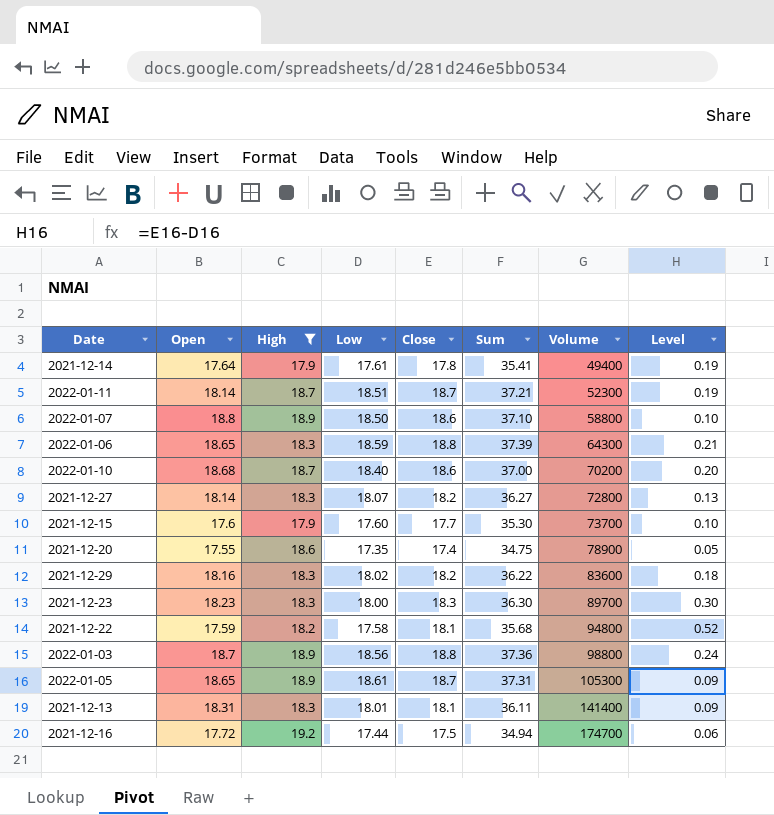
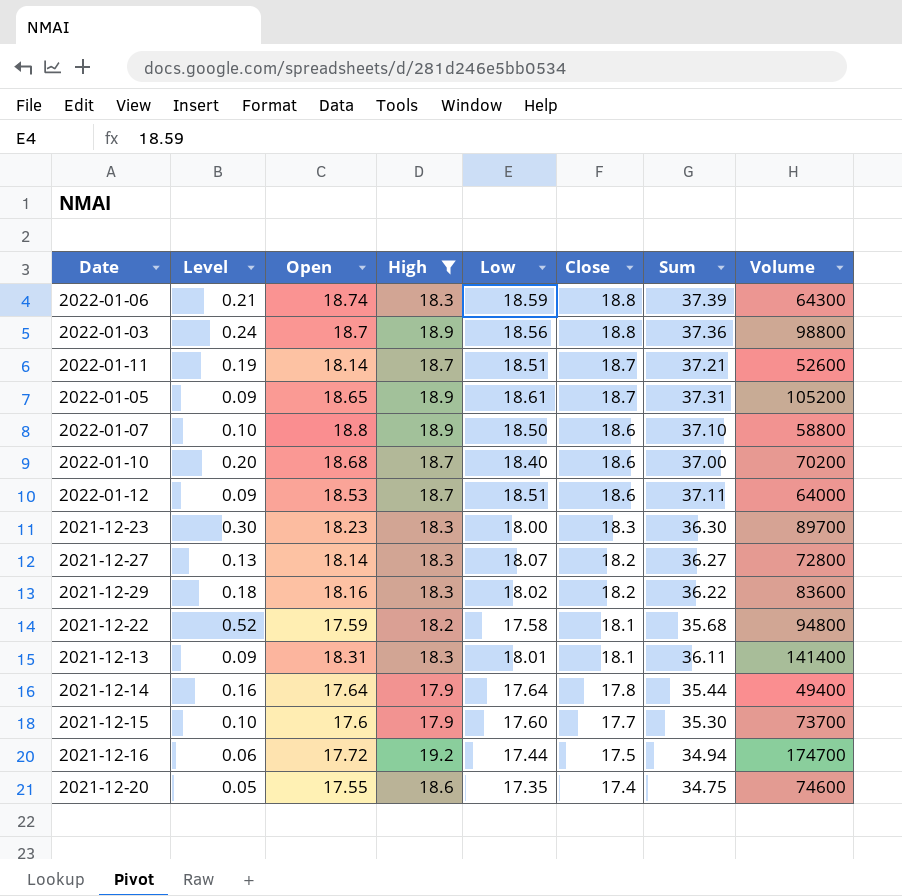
row order: Volume ascending -> Close descending
column Level | position: 8 -> 2
2022-01-06 | Open: 18.65 -> 18.74
2022-01-11 | Volume: 52300 -> 52600
2022-01-05 | Volume: 105300 -> 105200
row 2022-01-12: none -> 0.09 | 18.53 | 18.7 | 18.51 | 18.6 | 37.11 | 64000
2021-12-14 | Level: 0.19 -> 0.16
2021-12-14 | Low: 17.61 -> 17.64
2021-12-14 | Sum: 35.41 -> 35.44
2021-12-20 | Volume: 78900 -> 74600

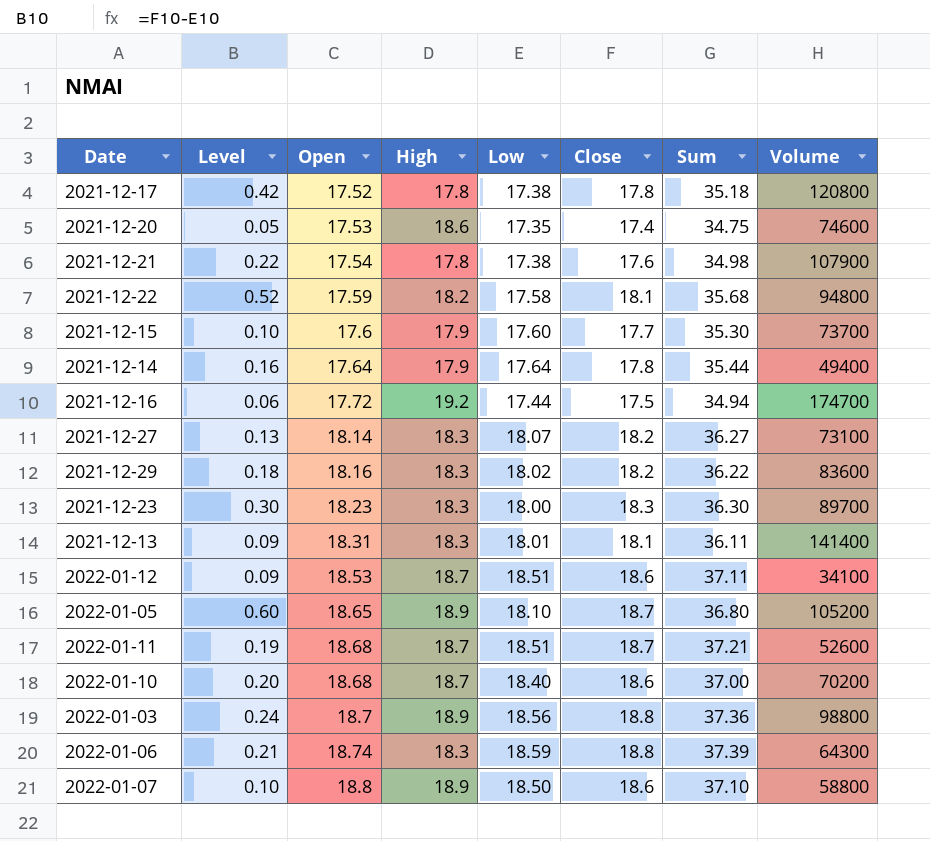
filter: High != 17.8 -> none
row order: Close descending -> Open ascending
2021-12-20 | Open: 17.55 -> 17.53
2021-12-27 | Volume: 72800 -> 73100
2022-01-12 | Volume: 64000 -> 34100
2022-01-05 | Level: 0.09 -> 0.60
2022-01-05 | Low: 18.61 -> 18.10
2022-01-05 | Sum: 37.31 -> 36.80
2022-01-11 | Open: 18.14 -> 18.68

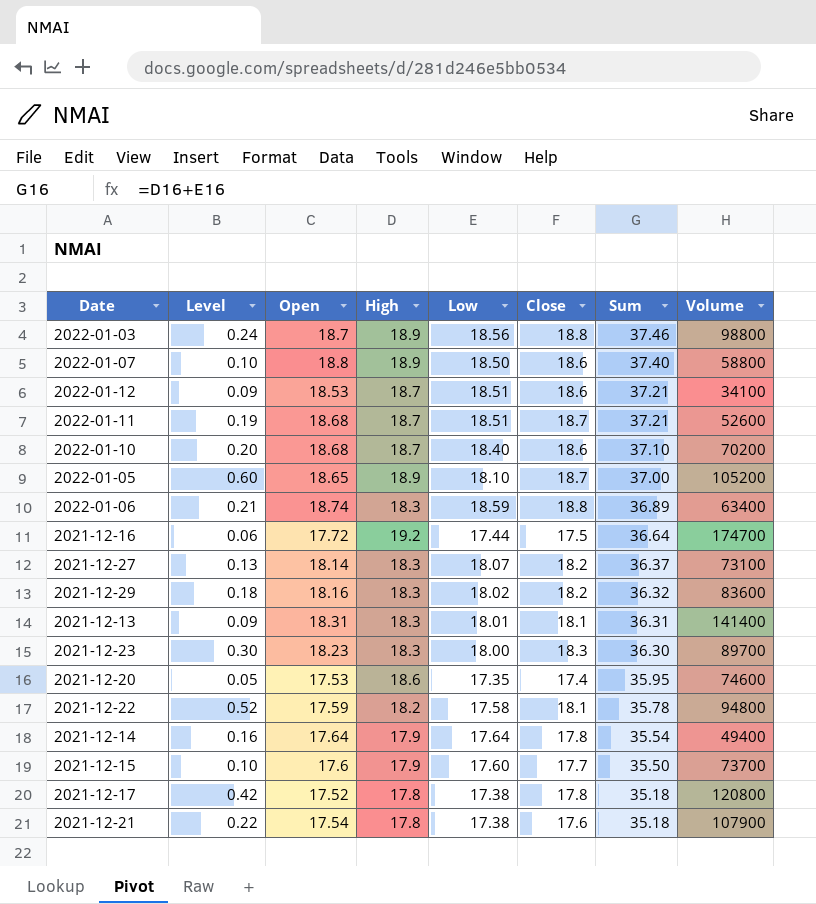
row order: Open ascending -> Sum descending
column Sum | formula: [Low] + [Close] -> [High] + [Low]
2022-01-06 | Volume: 64300 -> 63400

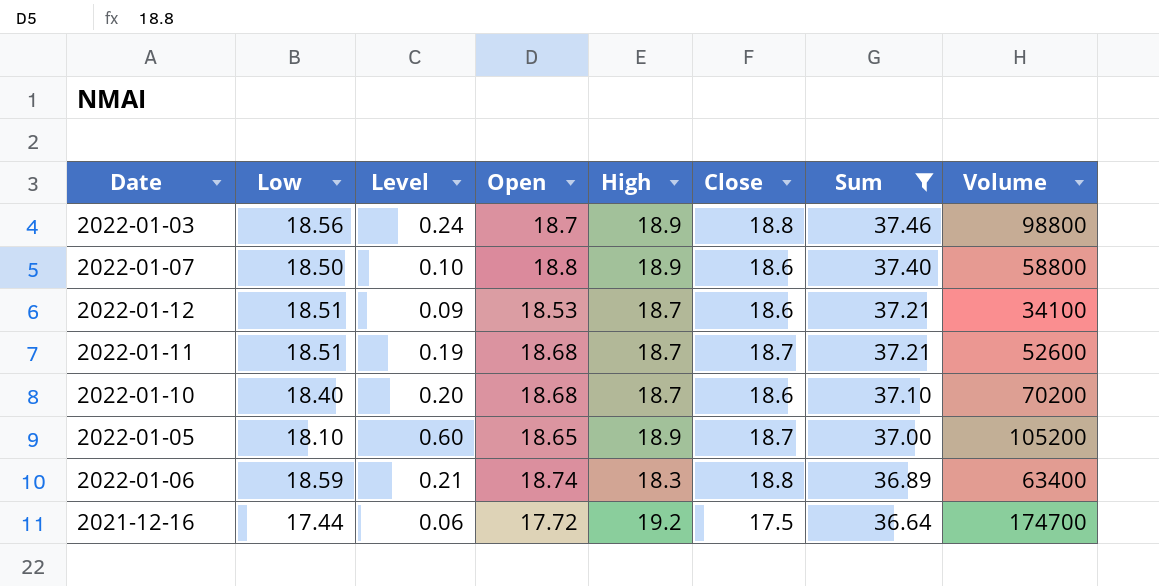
filter: none -> Sum >= 36.64
column Low | position: 5 -> 2

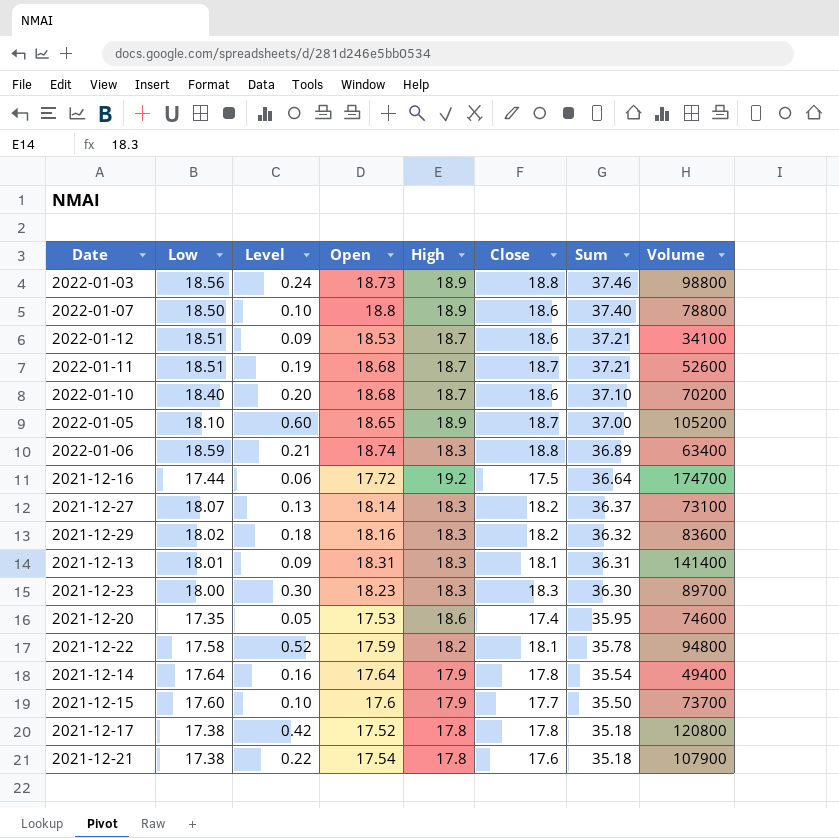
filter: Sum >= 36.64 -> none
2022-01-03 | Open: 18.7 -> 18.73
2022-01-07 | Volume: 58800 -> 78800

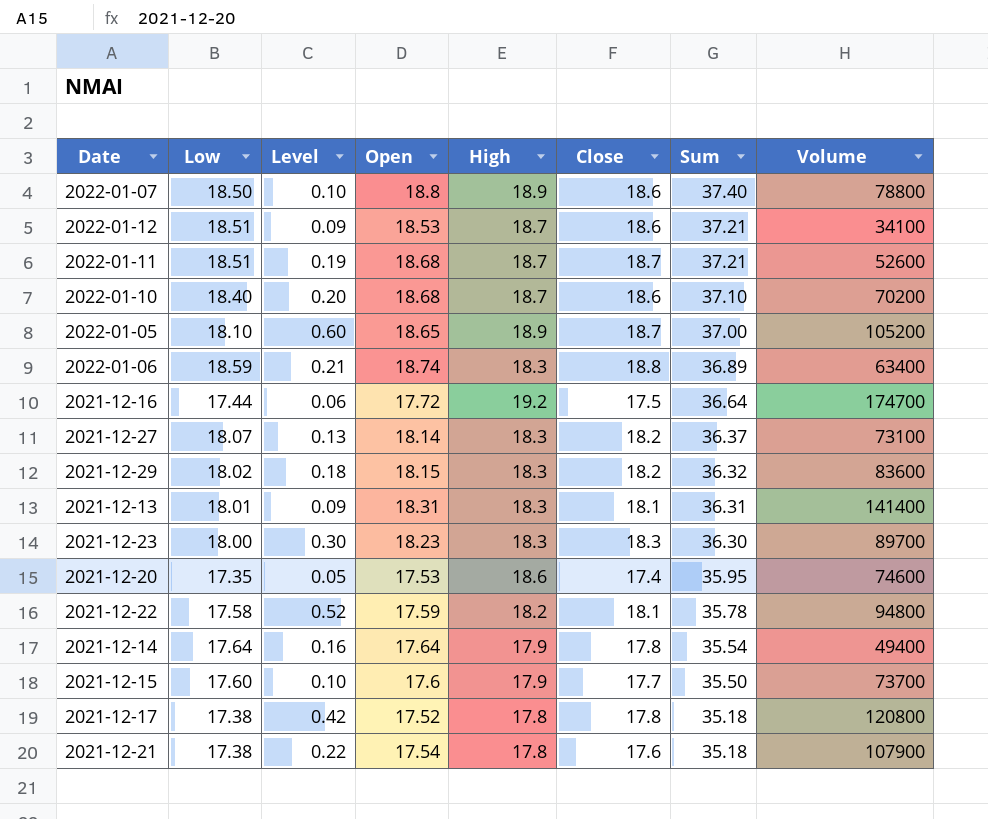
row 2022-01-03: 18.56 | 0.24 | 18.73 | 18.9 | 18.8 | 37.46 | 98800 -> none
2021-12-29 | Open: 18.16 -> 18.15

